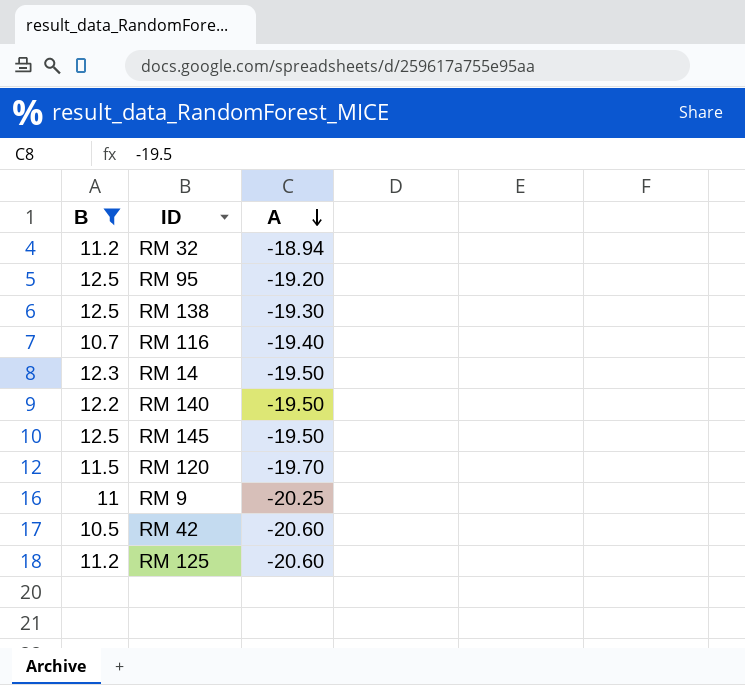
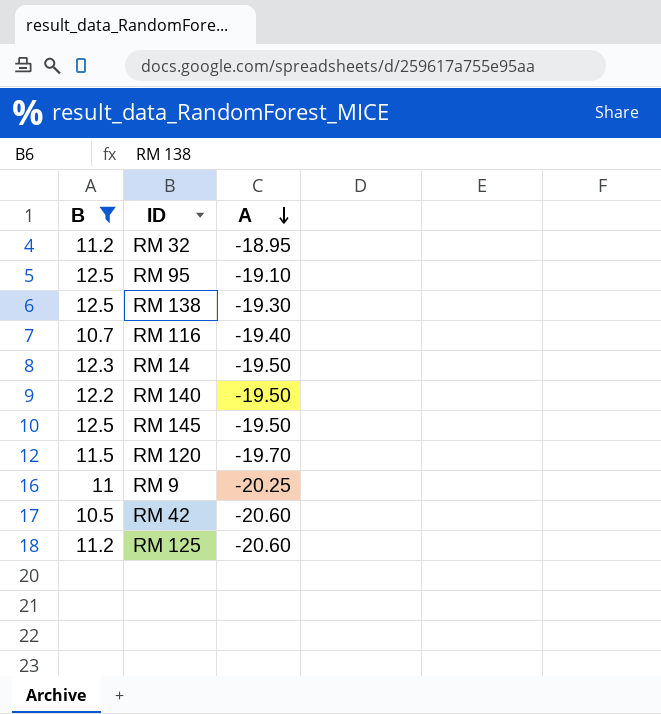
RM 32 | A: -18.94 -> -18.95
RM 95 | A: -19.20 -> -19.10

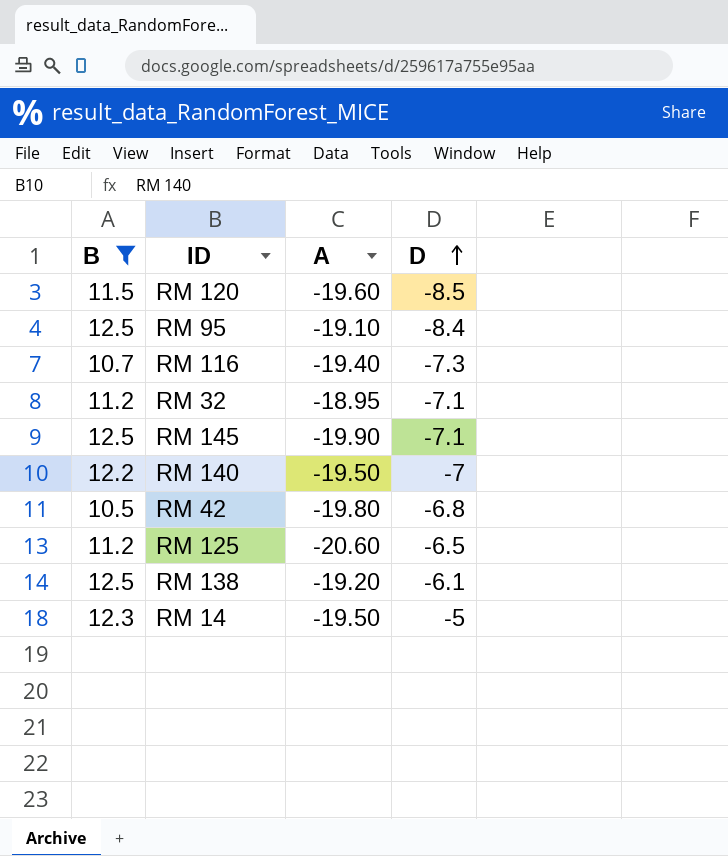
row order: A descending -> D ascending
column D | position: none -> 4
row RM 9: 11 | -20.25 -> none
RM 120 | A: -19.70 -> -19.60
RM 145 | A: -19.50 -> -19.90
RM 42 | A: -20.60 -> -19.80
RM 138 | A: -19.30 -> -19.20

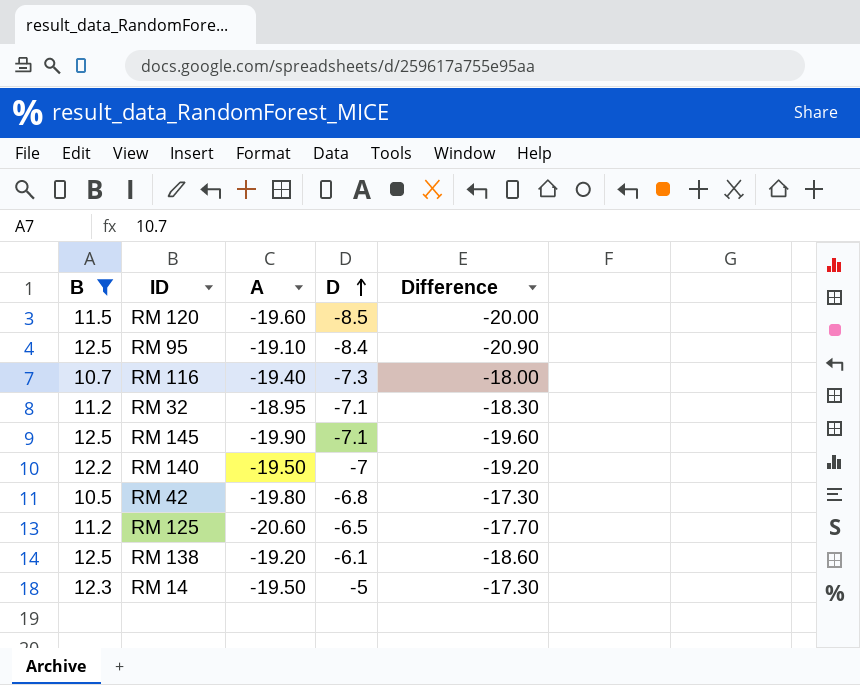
column Difference | formula: none -> [D] - [B]

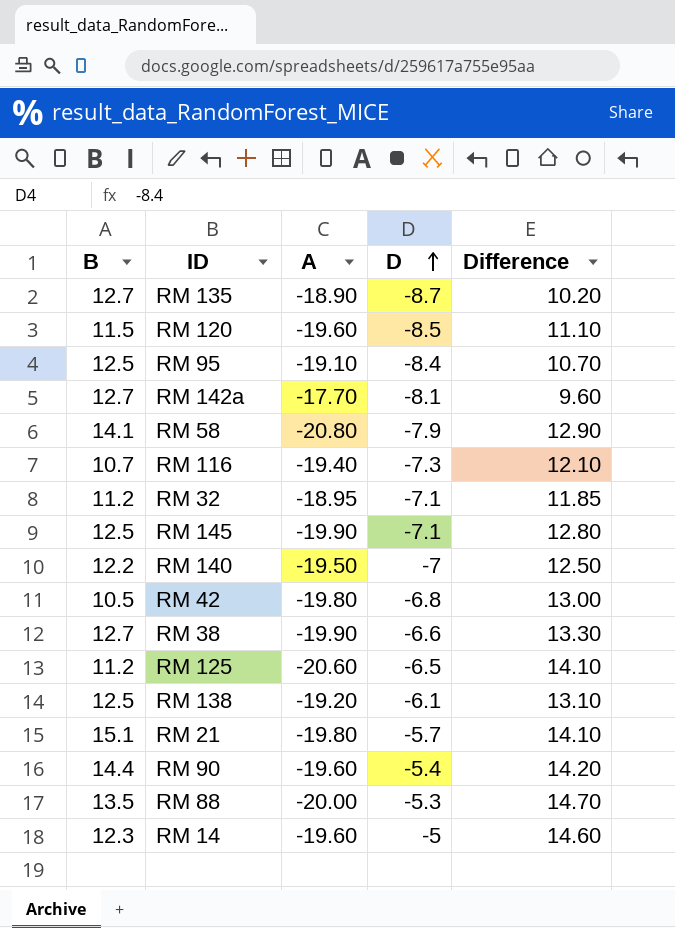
filter: B <= 12.5 -> none
column Difference | formula: [D] - [B] -> [D] - [A]
RM 14 | A: -19.50 -> -19.60

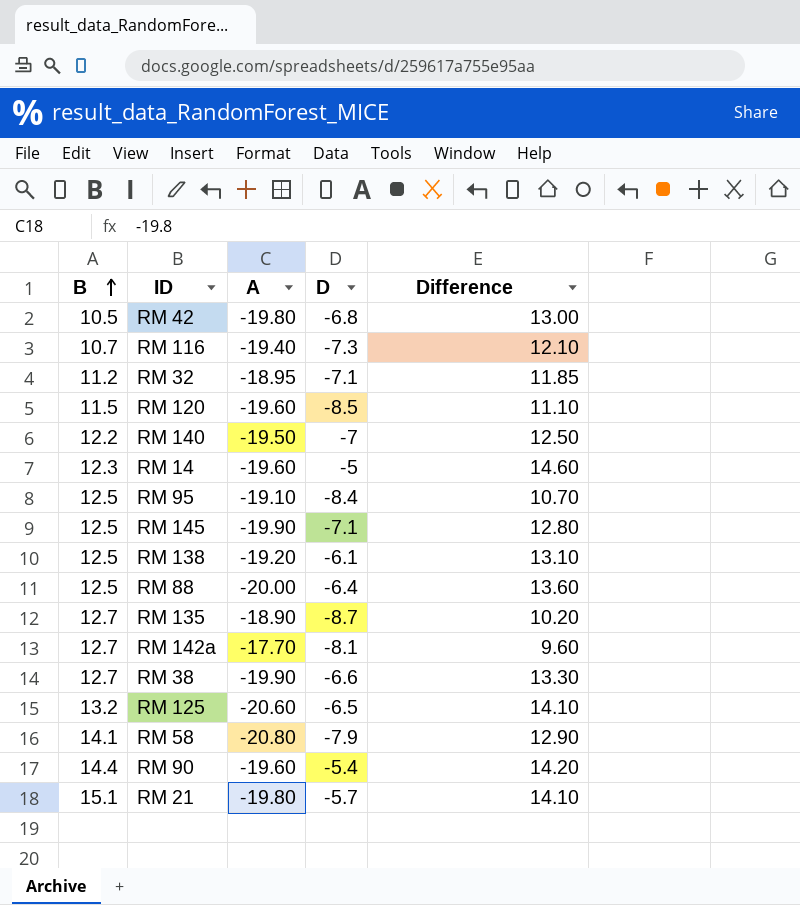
row order: D ascending -> B ascending
RM 88 | B: 13.5 -> 12.5
RM 88 | D: -5.3 -> -6.4
RM 88 | Difference: 14.70 -> 13.60
RM 125 | B: 11.2 -> 13.2

